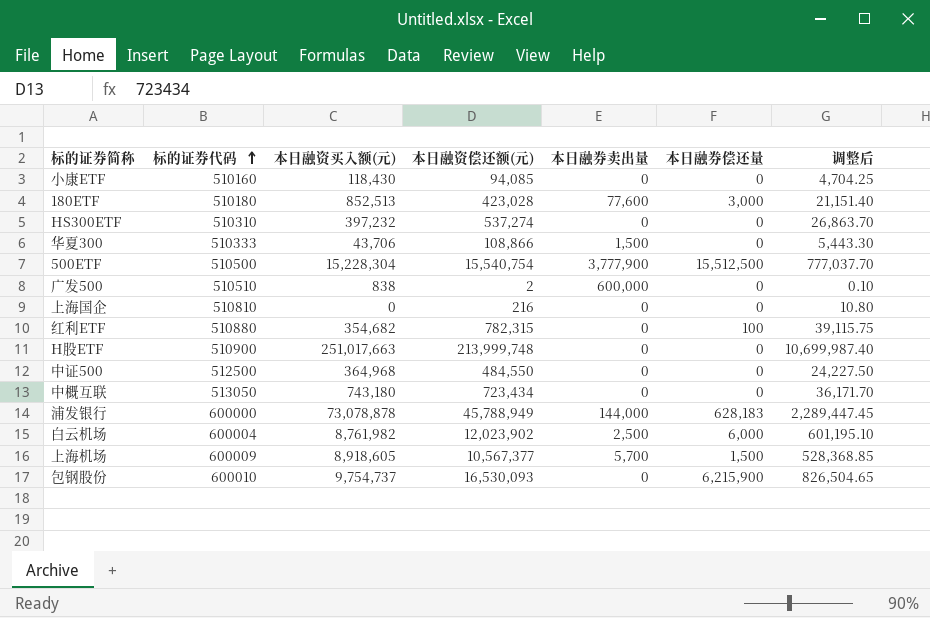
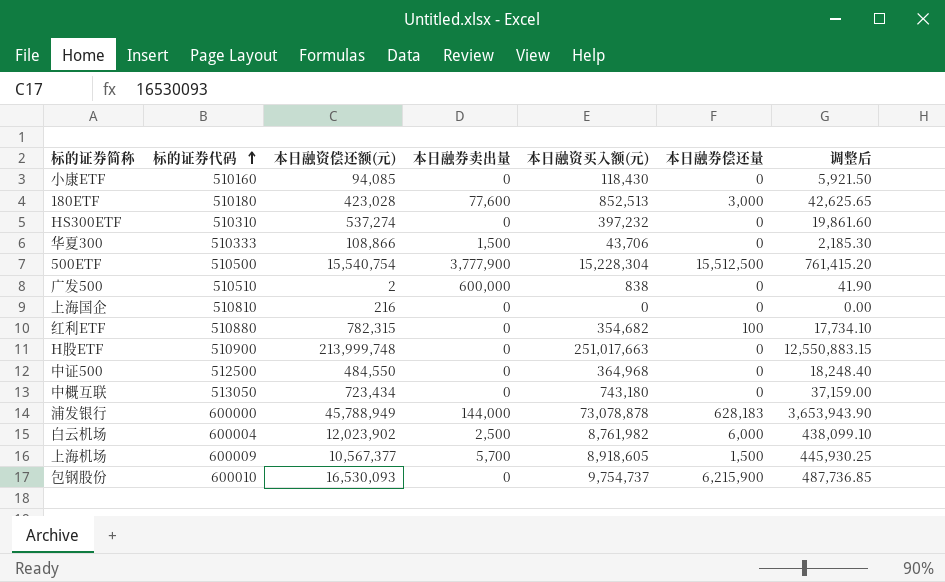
column 本日融资买入额(元) | position: 3 -> 5
column 调整后 | formula: [本日融资偿还额(元)] * 0.05 -> [本日融资买入额(元)] * 0.05

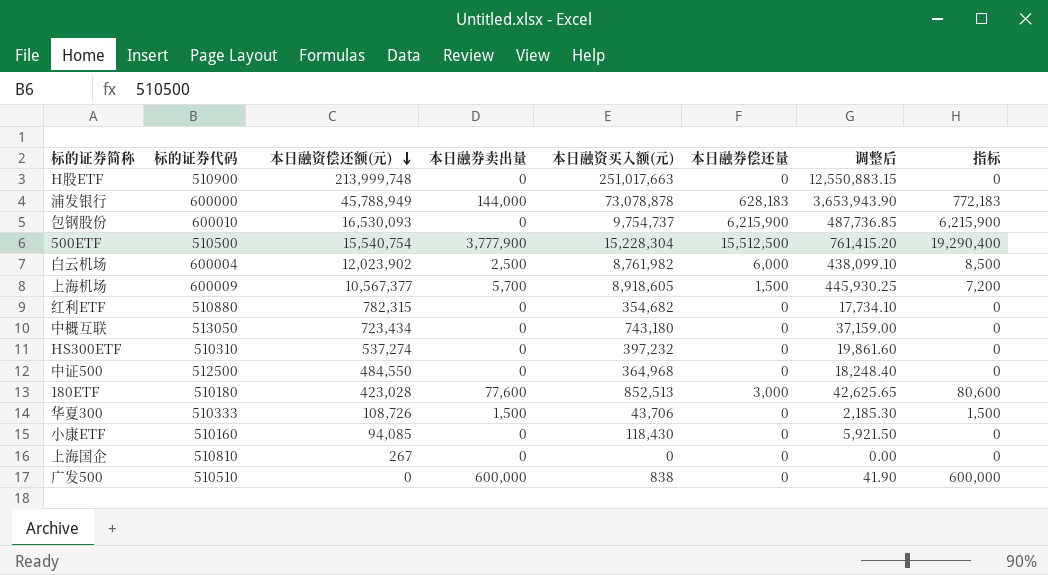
row order: 标的证券代码 ascending -> 本日融资偿还额(元) descending
column 指标 | formula: none -> [本日融券卖出量] + [本日融券偿还量]
红利ETF | 本日融券偿还量: 100 -> 0
华夏300 | 本日融资偿还额(元): 108,866 -> 108,726
上海国企 | 本日融资偿还额(元): 216 -> 267
广发500 | 本日融资偿还额(元): 2 -> 0

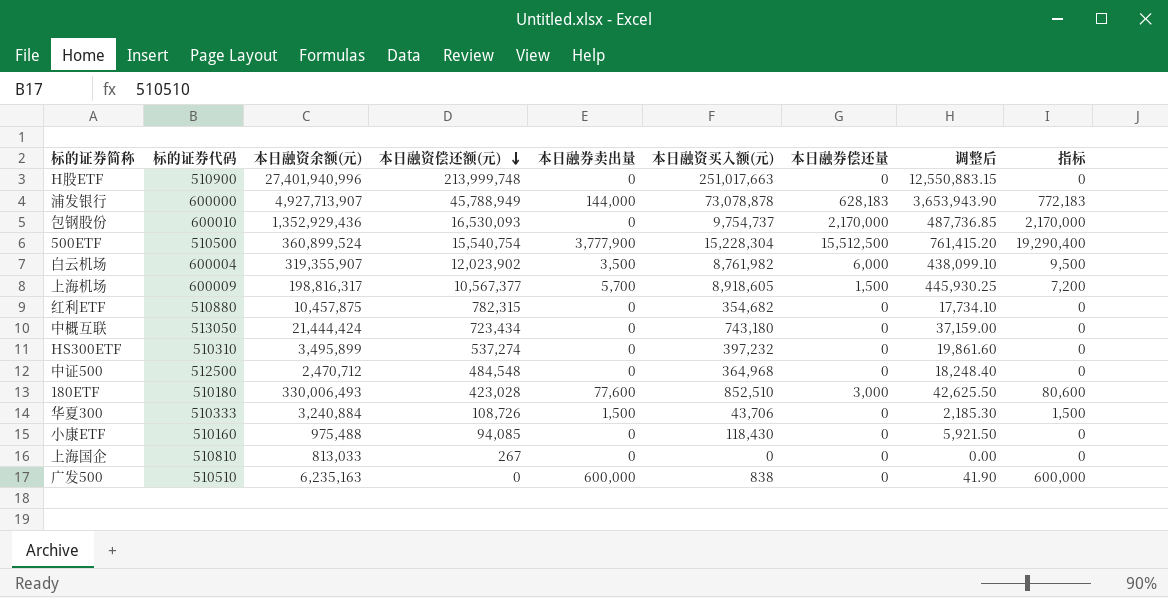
column 本日融资余额(元) | position: none -> 3
包钢股份 | 本日融券偿还量: 6,215,900 -> 2,170,000
包钢股份 | 指标: 6,215,900 -> 2,170,000
白云机场 | 本日融券卖出量: 2,500 -> 3,500
白云机场 | 指标: 8,500 -> 9,500
中证500 | 本日融资偿还额(元): 484,550 -> 484,548
180ETF | 本日融资买入额(元): 852,513 -> 852,510
180ETF | 调整后: 42,625.65 -> 42,625.50

